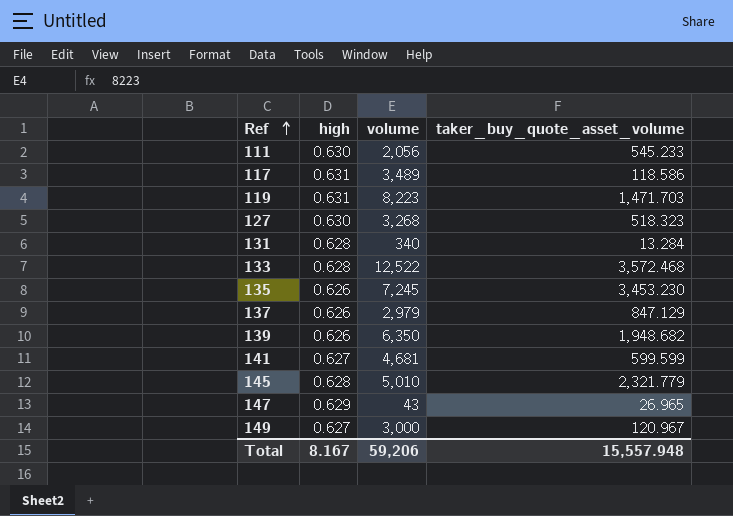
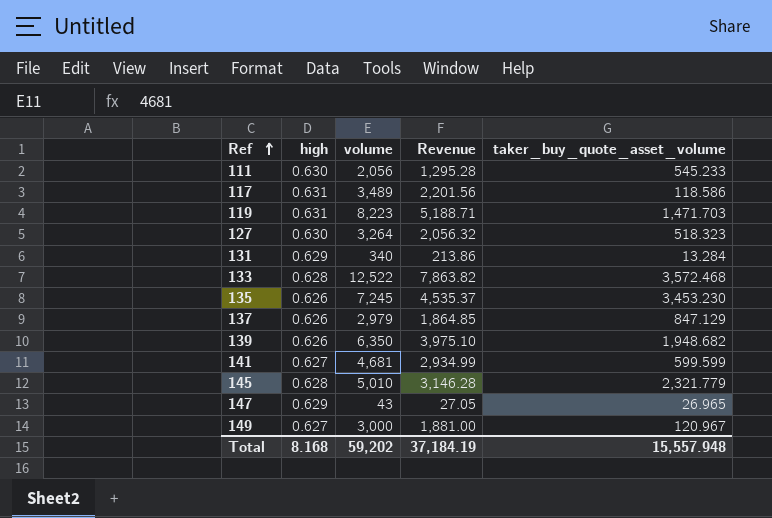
column Revenue | formula: none -> [high] * [volume]
127 | volume: 3,268 -> 3,264
131 | high: 0.628 -> 0.629
Total | high: 8.167 -> 8.168
Total | volume: 59,206 -> 59,202

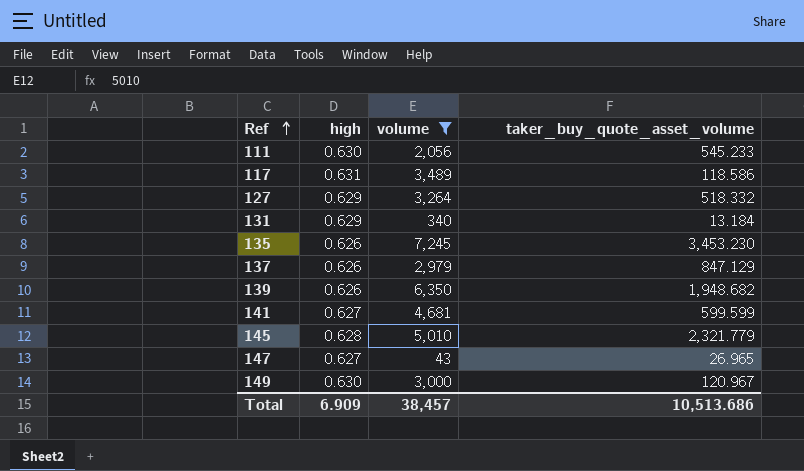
filter: none -> volume <= 7,245
column Revenue | formula: [high] * [volume] -> none
127 | high: 0.630 -> 0.629
127 | taker_buy_quote_asset_volume: 518.323 -> 518.332
131 | taker_buy_quote_asset_volume: 13.284 -> 13.184
147 | high: 0.629 -> 0.627
149 | high: 0.627 -> 0.630
Total | high: 8.168 -> 6.909
Total | volume: 59,202 -> 38,457
Total | taker_buy_quote_asset_volume: 15,557.948 -> 10,513.686

